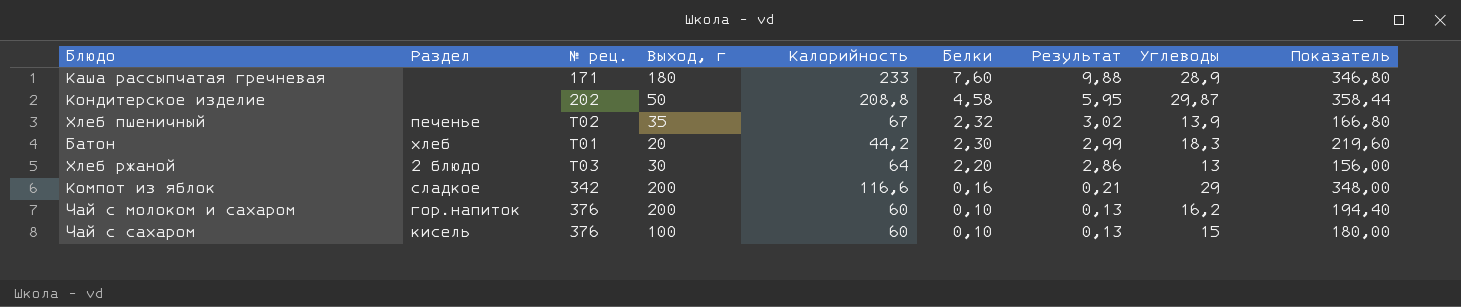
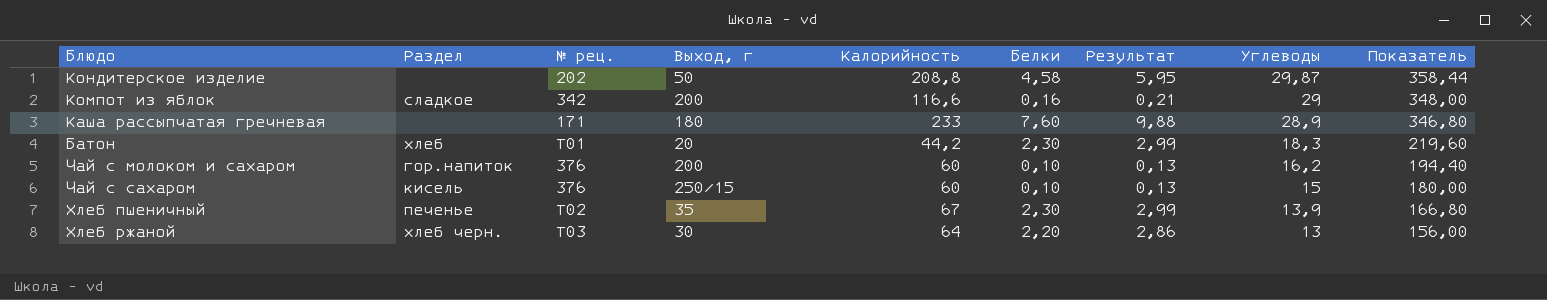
row order: Белки descending -> Углеводы descending
Чай с сахаром | Выход, г: 100 -> 250/15
Хлеб пшеничный | Белки: 2,32 -> 2,30
Хлеб пшеничный | Результат: 3,02 -> 2,99
Хлеб ржаной | Раздел: 2 блюдо -> хлеб черн.

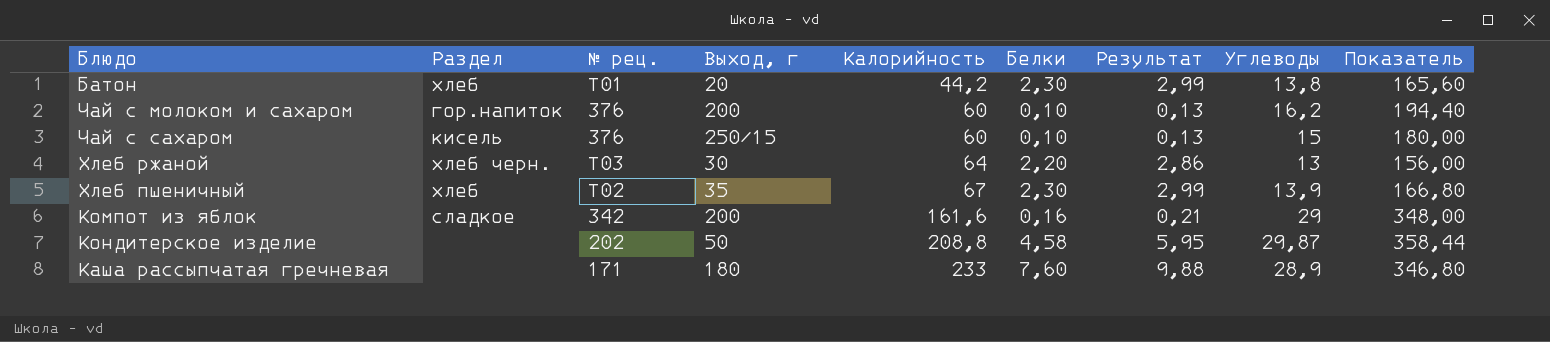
row order: Углеводы descending -> Калорийность ascending
Батон | Углеводы: 18,3 -> 13,8
Батон | Показатель: 219,60 -> 165,60
Хлеб пшеничный | Раздел: печенье -> хлеб
Компот из яблок | Калорийность: 116,6 -> 161,6

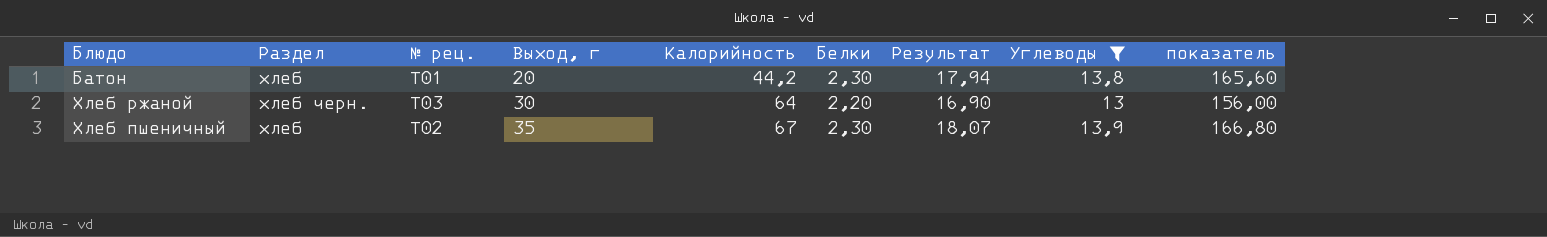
filter: none -> Углеводы <= 13,9
column Результат | formula: [Белки] * 1,3 -> [Углеводы] * 1,3
column name: Показатель -> показатель

